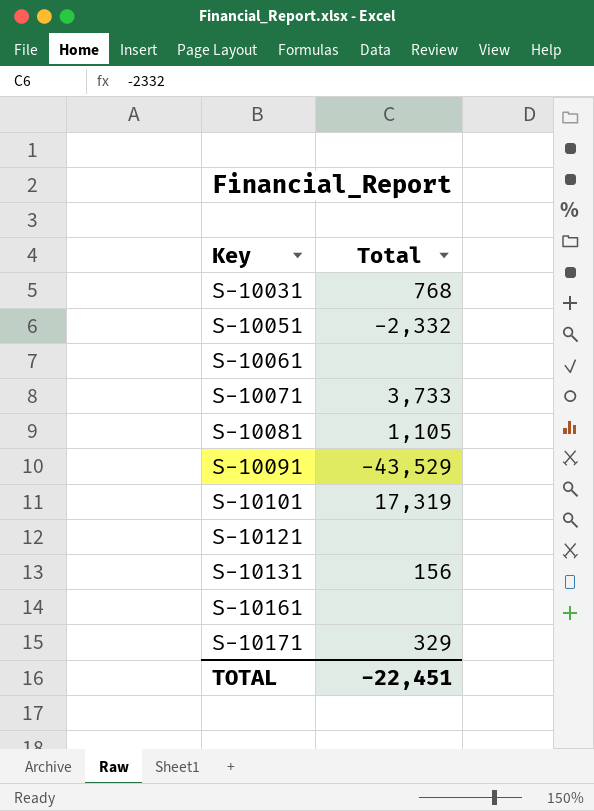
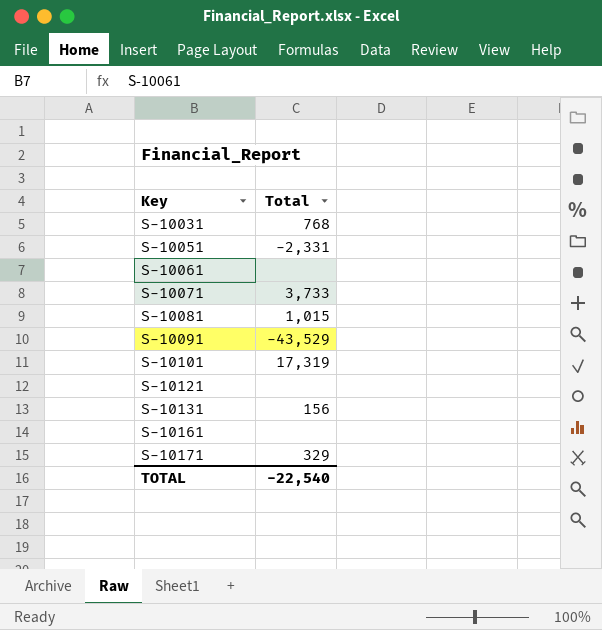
S-10051 | Total: -2,332 -> -2,331
S-10081 | Total: 1,105 -> 1,015
TOTAL | Total: -22,451 -> -22,540

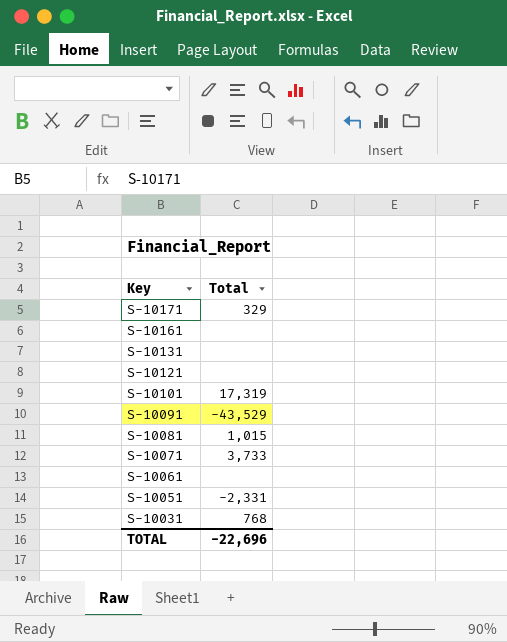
row order: Key ascending -> Key descending
S-10131 | Total: 156 -> none
TOTAL | Total: -22,540 -> -22,696

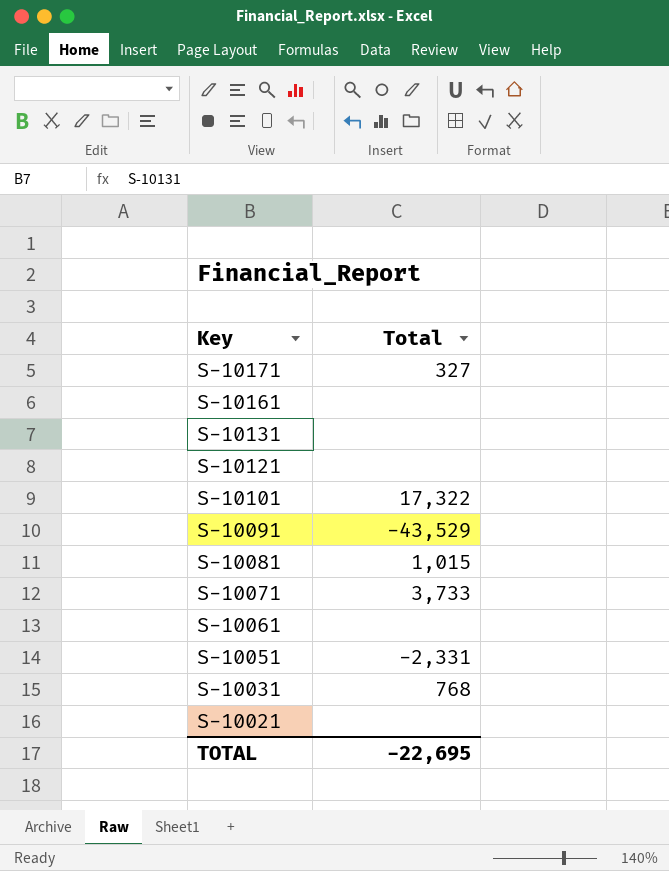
S-10171 | Total: 329 -> 327
S-10101 | Total: 17,319 -> 17,322
row S-10021: none -> none
TOTAL | Total: -22,696 -> -22,695

